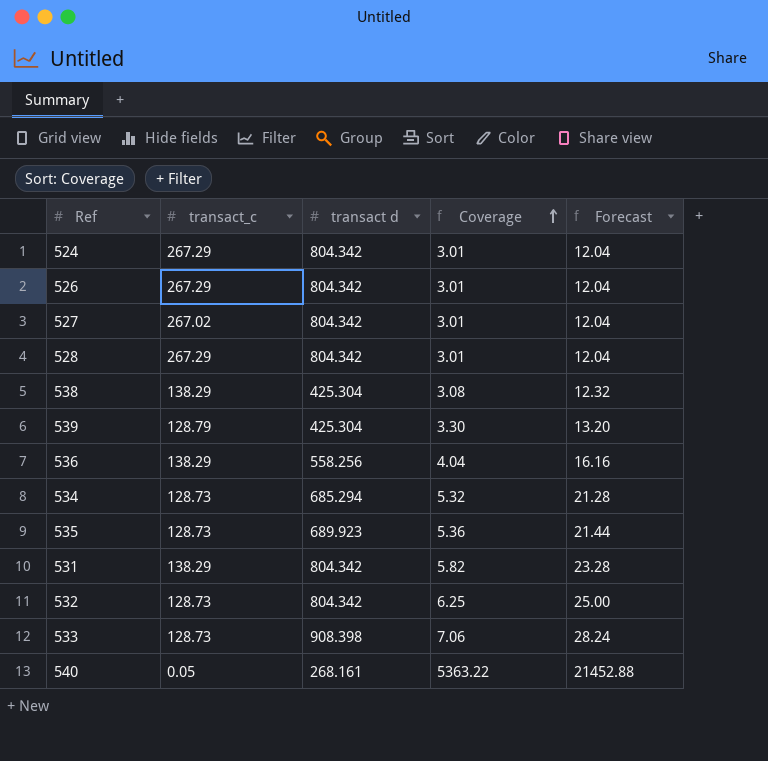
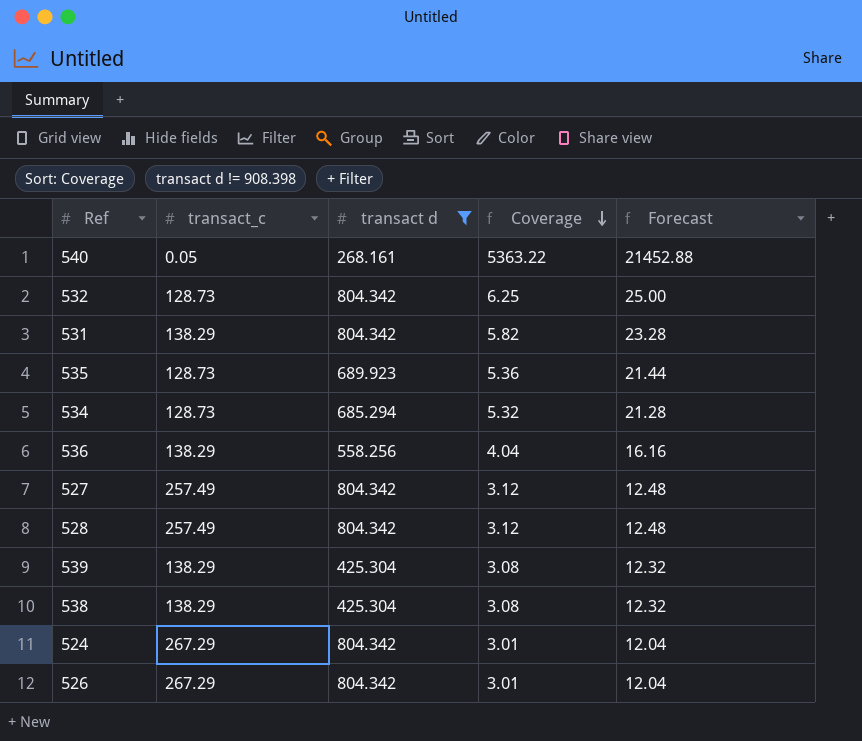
filter: none -> transact d != 908.398
row order: Coverage ascending -> Coverage descending
527 | transact_c: 267.02 -> 257.49
527 | Coverage: 3.01 -> 3.12
527 | Forecast: 12.04 -> 12.48
528 | transact_c: 267.29 -> 257.49
528 | Coverage: 3.01 -> 3.12
528 | Forecast: 12.04 -> 12.48
539 | transact_c: 128.79 -> 138.29
539 | Coverage: 3.30 -> 3.08
539 | Forecast: 13.20 -> 12.32

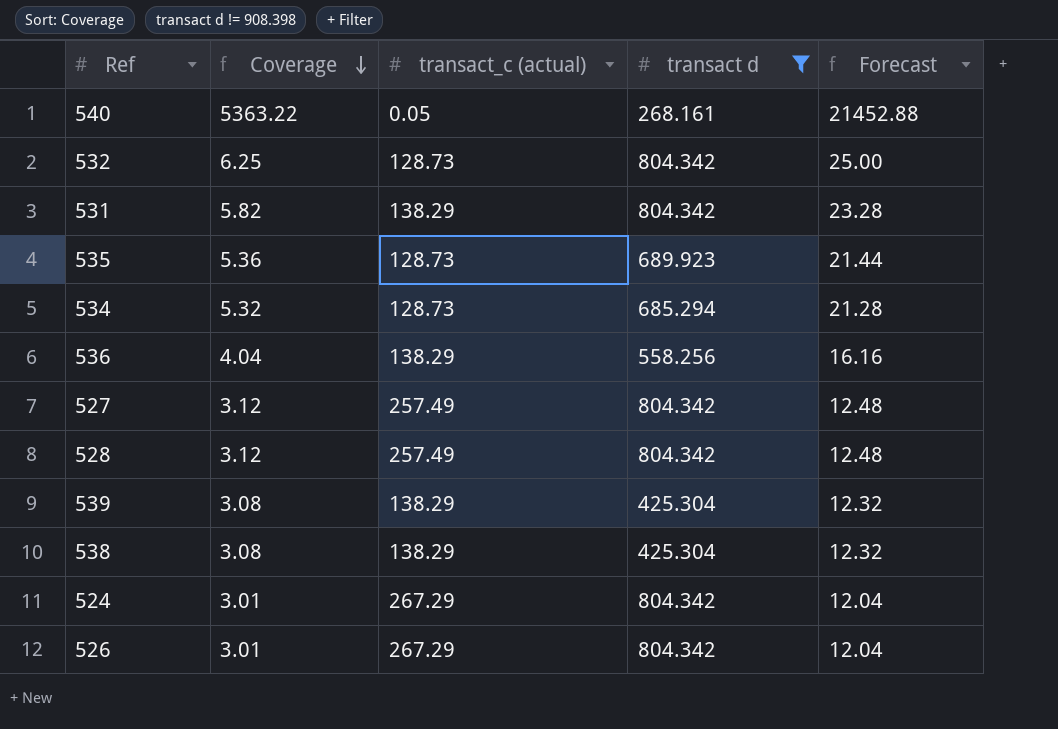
column Coverage | position: 4 -> 2
column name: transact_c -> transact_c (actual)

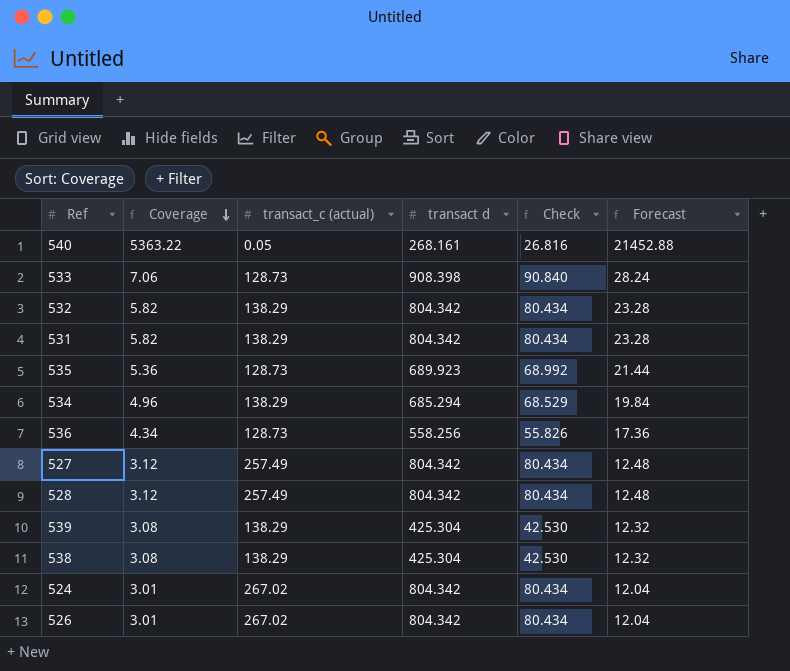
filter: transact d != 908.398 -> none
column Check | formula: none -> [transact d] * 0.1
532 | Coverage: 6.25 -> 5.82
532 | transact_c (actual): 128.73 -> 138.29
532 | Forecast: 25.00 -> 23.28
534 | Coverage: 5.32 -> 4.96
534 | transact_c (actual): 128.73 -> 138.29
534 | Forecast: 21.28 -> 19.84
536 | Coverage: 4.04 -> 4.34
536 | transact_c (actual): 138.29 -> 128.73
536 | Forecast: 16.16 -> 17.36
524 | transact_c (actual): 267.29 -> 267.02
526 | transact_c (actual): 267.29 -> 267.02

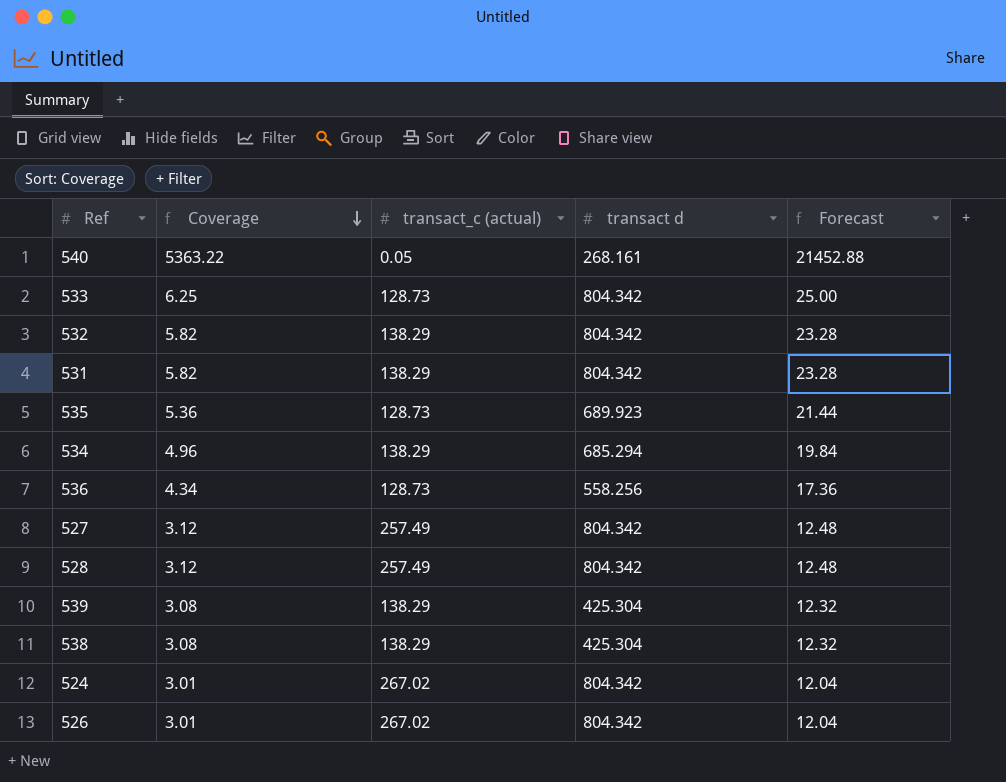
column Check | formula: [transact d] * 0.1 -> none
533 | Coverage: 7.06 -> 6.25
533 | transact d: 908.398 -> 804.342
533 | Forecast: 28.24 -> 25.00

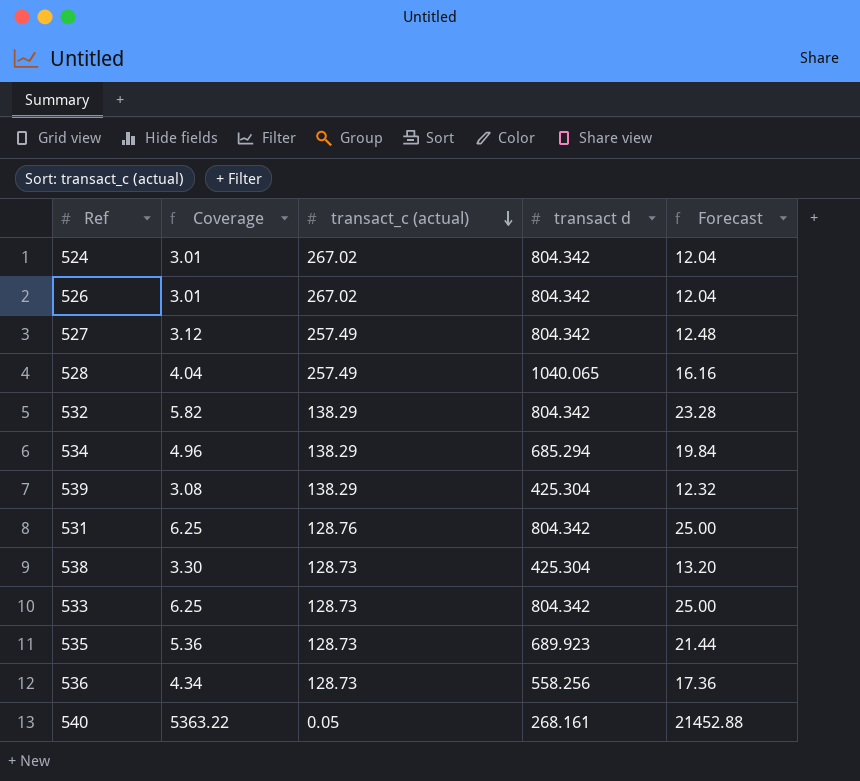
row order: Coverage descending -> transact_c (actual) descending
528 | Coverage: 3.12 -> 4.04
528 | transact d: 804.342 -> 1040.065
528 | Forecast: 12.48 -> 16.16
531 | Coverage: 5.82 -> 6.25
531 | transact_c (actual): 138.29 -> 128.76
531 | Forecast: 23.28 -> 25.00
538 | Coverage: 3.08 -> 3.30
538 | transact_c (actual): 138.29 -> 128.73
538 | Forecast: 12.32 -> 13.20

